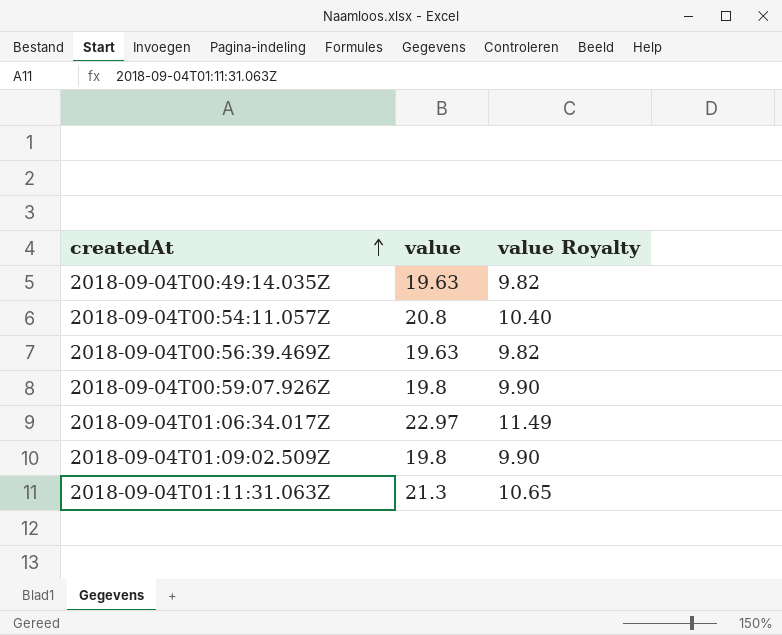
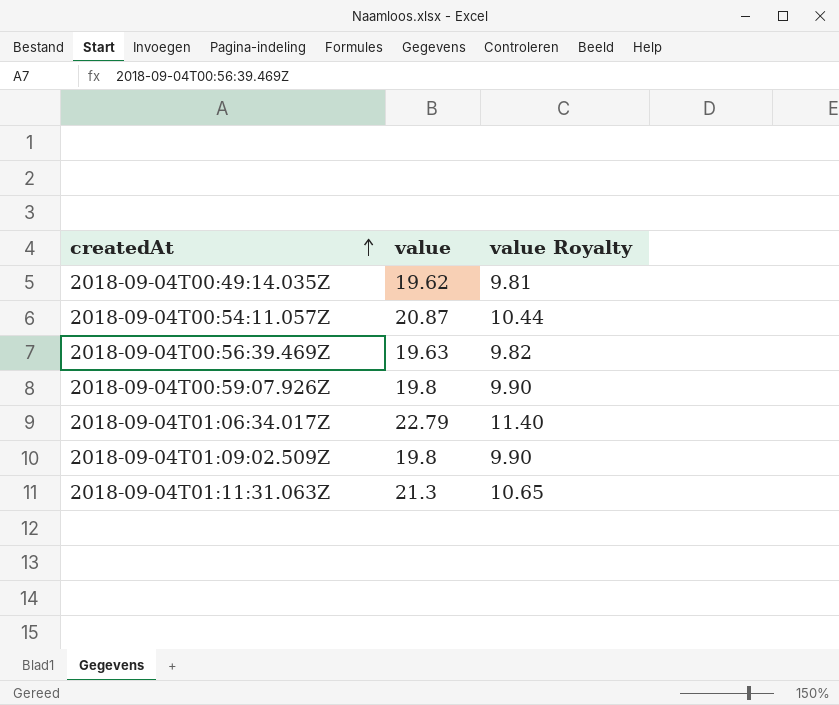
2018-09-04T00:49:14.035Z | value: 19.63 -> 19.62
2018-09-04T00:49:14.035Z | value Royalty: 9.82 -> 9.81
2018-09-04T00:54:11.057Z | value: 20.8 -> 20.87
2018-09-04T00:54:11.057Z | value Royalty: 10.40 -> 10.44
2018-09-04T01:06:34.017Z | value: 22.97 -> 22.79
2018-09-04T01:06:34.017Z | value Royalty: 11.49 -> 11.40

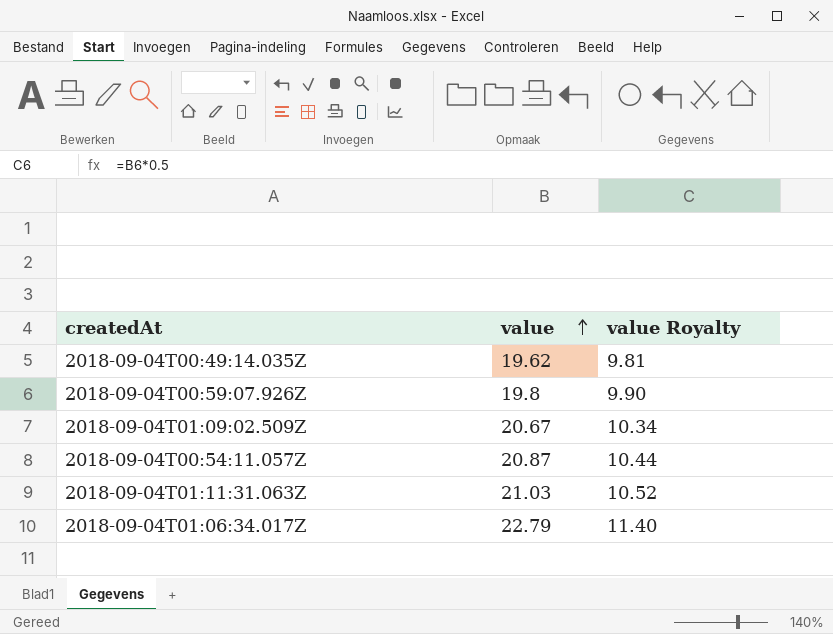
row order: createdAt ascending -> value ascending
row 2018-09-04T00:56:39.469Z: 19.63 | 9.82 -> none
2018-09-04T01:09:02.509Z | value: 19.8 -> 20.67
2018-09-04T01:09:02.509Z | value Royalty: 9.90 -> 10.34
2018-09-04T01:11:31.063Z | value: 21.3 -> 21.03
2018-09-04T01:11:31.063Z | value Royalty: 10.65 -> 10.52

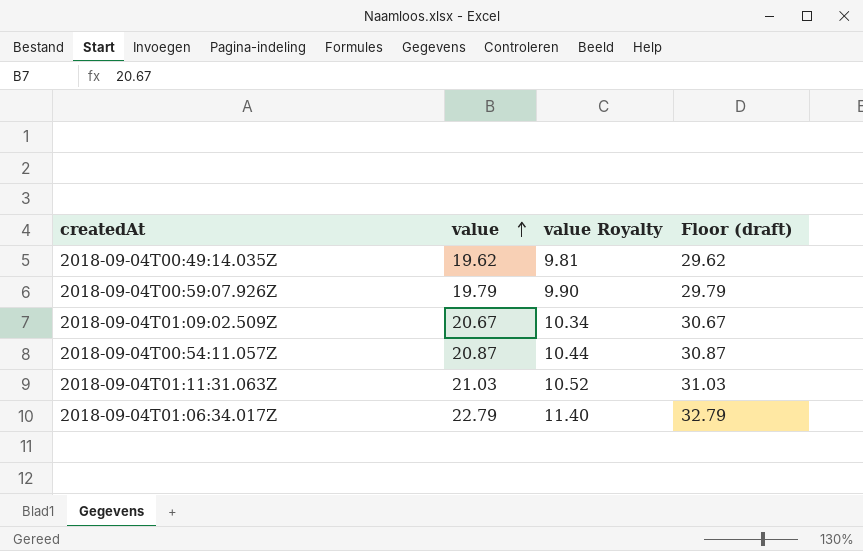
column Floor (draft) | formula: none -> [value] + 10
2018-09-04T00:59:07.926Z | value: 19.8 -> 19.79

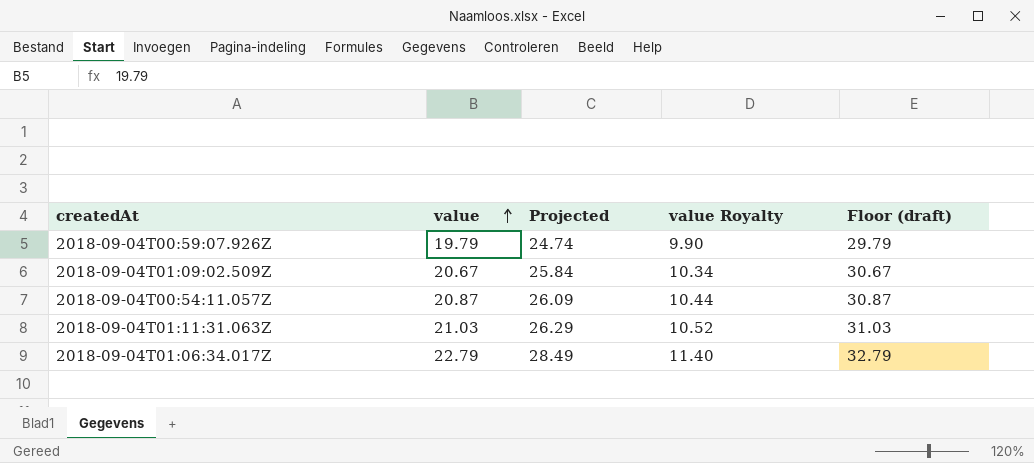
column Projected | formula: none -> [value] * 1.25
row 2018-09-04T00:49:14.035Z: 19.62 | 9.81 | 29.62 -> none

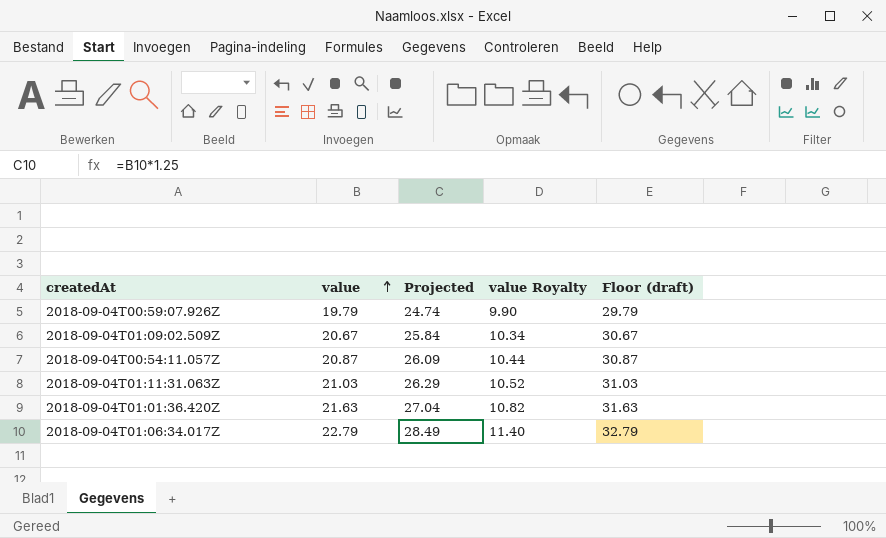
row 2018-09-04T01:01:36.420Z: none -> 21.63 | 27.04 | 10.82 | 31.63

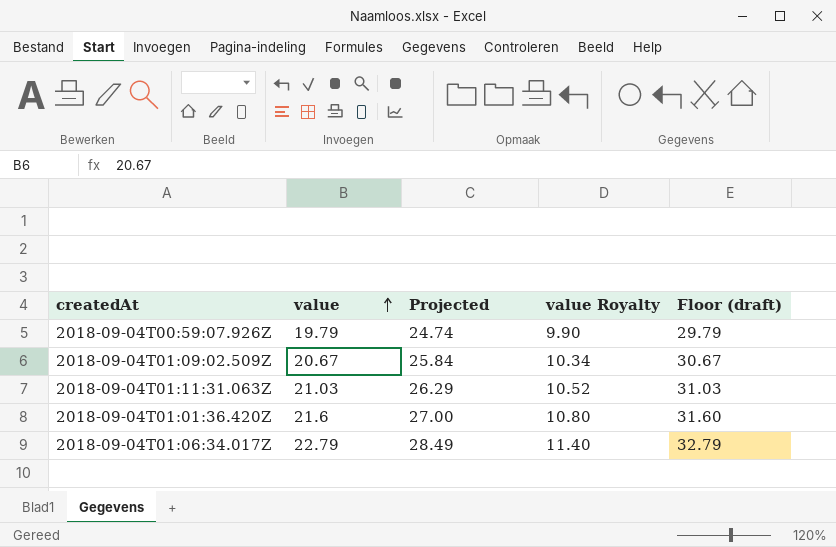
row 2018-09-04T00:54:11.057Z: 20.87 | 26.09 | 10.44 | 30.87 -> none
2018-09-04T01:01:36.420Z | value: 21.63 -> 21.6
2018-09-04T01:01:36.420Z | Projected: 27.04 -> 27.00
2018-09-04T01:01:36.420Z | value Royalty: 10.82 -> 10.80
2018-09-04T01:01:36.420Z | Floor (draft): 31.63 -> 31.60

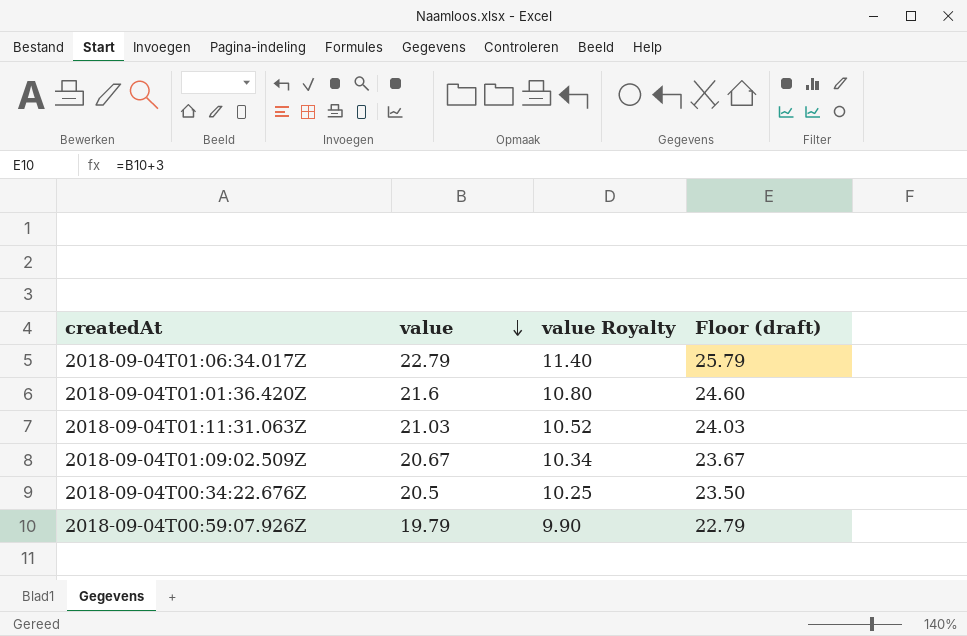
row order: value ascending -> value descending
column Projected | formula: [value] * 1.25 -> none
column Floor (draft) | formula: [value] + 10 -> [value] + 3
row 2018-09-04T00:34:22.676Z: none -> 20.5 | 10.25 | 23.50

